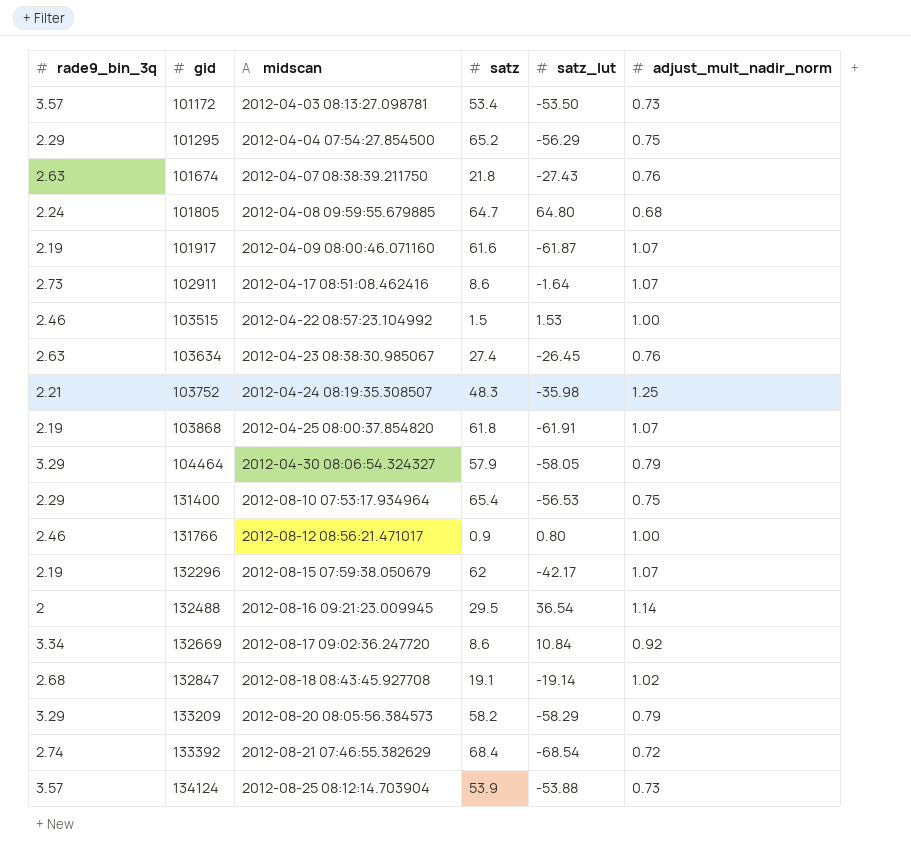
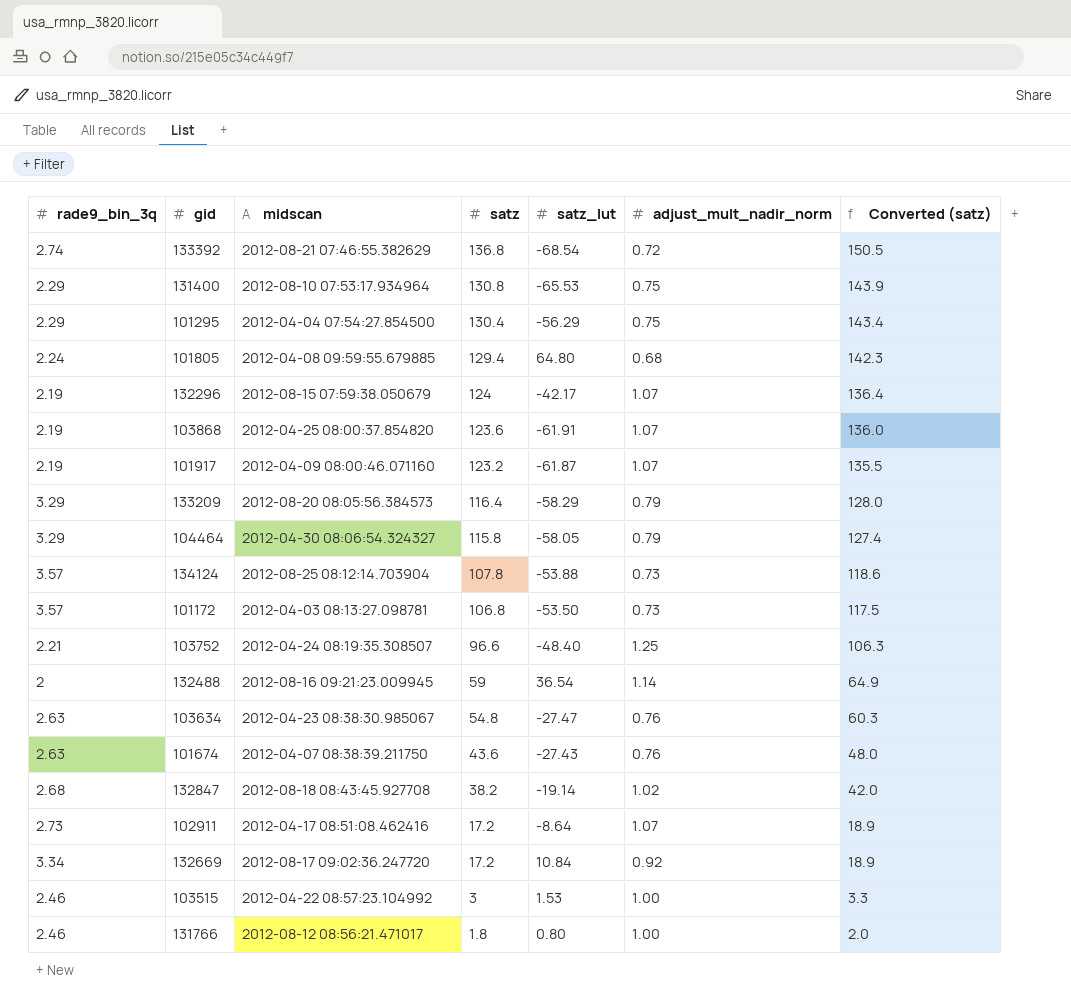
row order: gid ascending -> satz descending
column Converted (satz) | formula: none -> [satz] * 1.1
133392 | satz: 68.4 -> 136.8
131400 | satz: 65.4 -> 130.8
131400 | satz_lut: -56.53 -> -65.53
101295 | satz: 65.2 -> 130.4
101805 | satz: 64.7 -> 129.4
132296 | satz: 62 -> 124
103868 | satz: 61.8 -> 123.6
101917 | satz: 61.6 -> 123.2
133209 | satz: 58.2 -> 116.4
104464 | satz: 57.9 -> 115.8
134124 | satz: 53.9 -> 107.8
101172 | satz: 53.4 -> 106.8
103752 | satz: 48.3 -> 96.6
103752 | satz_lut: -35.98 -> -48.40
132488 | satz: 29.5 -> 59
103634 | satz: 27.4 -> 54.8
103634 | satz_lut: -26.45 -> -27.47
101674 | satz: 21.8 -> 43.6
132847 | satz: 19.1 -> 38.2
102911 | satz: 8.6 -> 17.2
102911 | satz_lut: -1.64 -> -8.64
132669 | satz: 8.6 -> 17.2
103515 | satz: 1.5 -> 3
131766 | satz: 0.9 -> 1.8

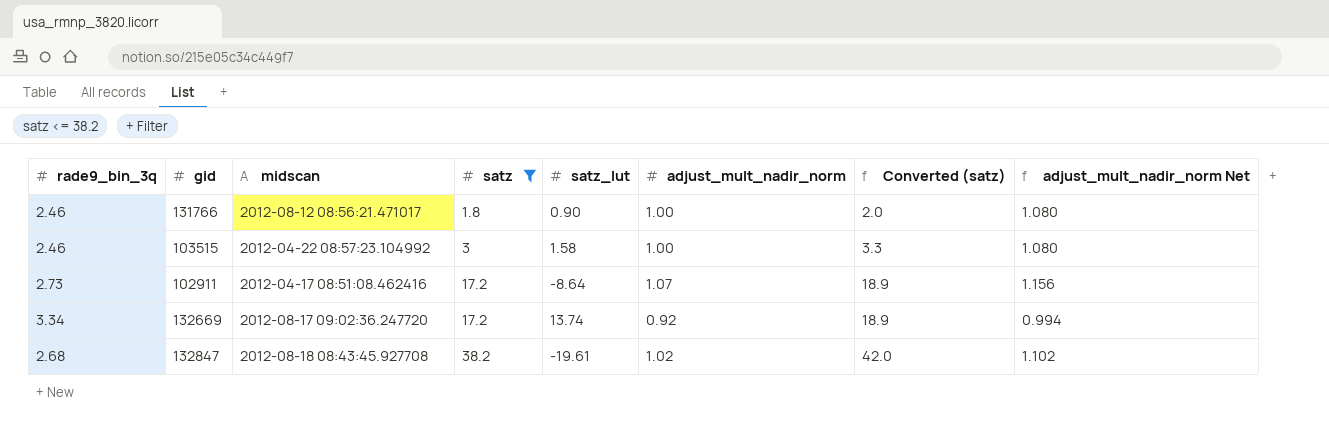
filter: none -> satz <= 38.2
row order: satz descending -> satz ascending
column adjust_mult_nadir_norm Net | formula: none -> [adjust_mult_nadir_norm] * 1.08
131766 | satz_lut: 0.80 -> 0.90
103515 | satz_lut: 1.53 -> 1.58
132669 | satz_lut: 10.84 -> 13.74
132847 | satz_lut: -19.14 -> -19.61

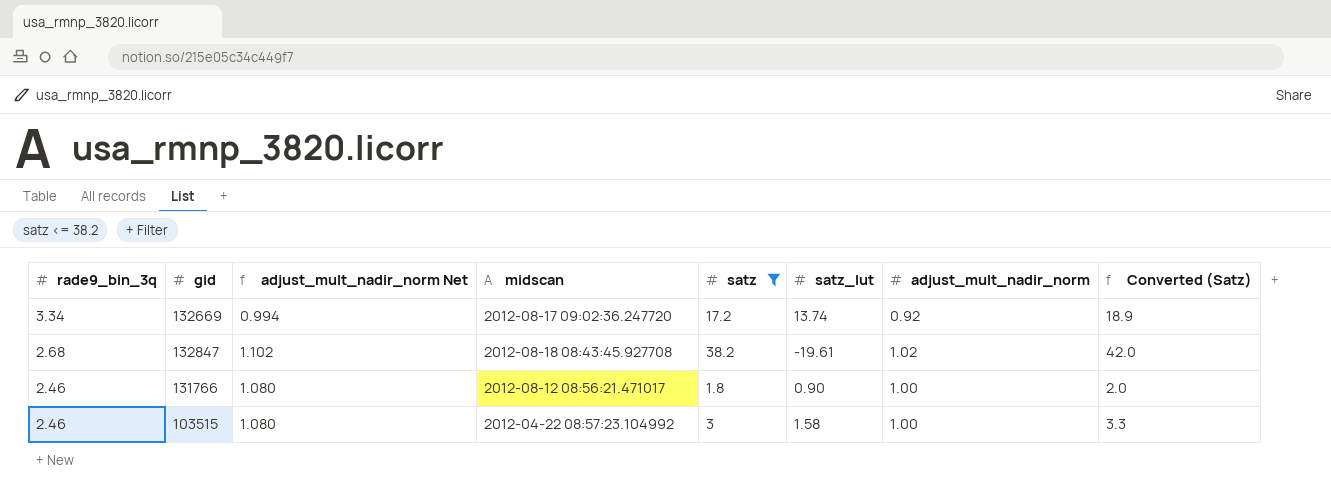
row order: satz ascending -> rade9_bin_3q descending
column adjust_mult_nadir_norm Net | position: 8 -> 3
column name: Converted (satz) -> Converted (Satz)
row 102911: 2.73 | 2012-04-17 08:51:08.462416 | 17.2 | -8.64 | 1.07 | 18.9 | 1.156 -> none

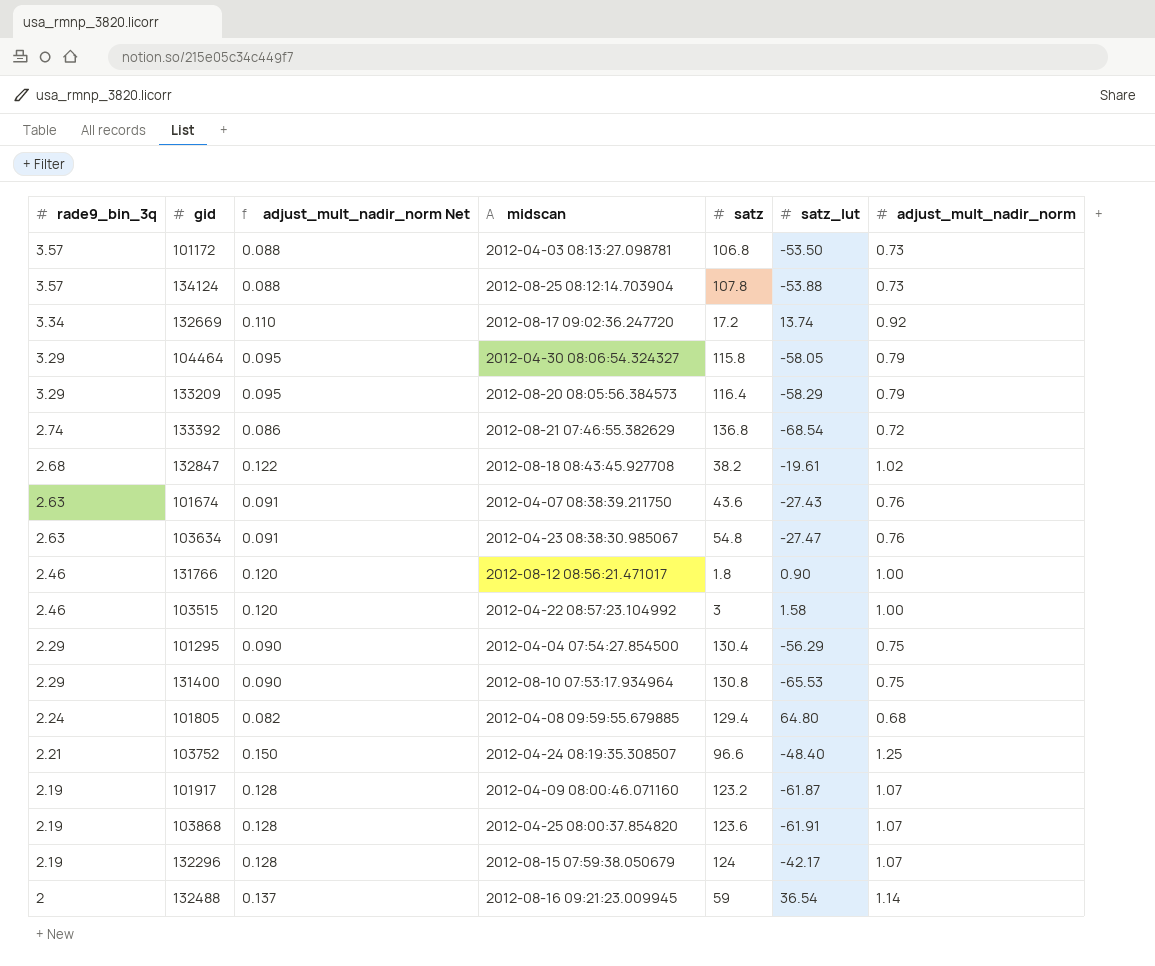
filter: satz <= 38.2 -> none
column Converted (Satz) | formula: [satz] * 1.1 -> none
column adjust_mult_nadir_norm Net | formula: [adjust_mult_nadir_norm] * 1.08 -> [adjust_mult_nadir_norm] * 0.12

